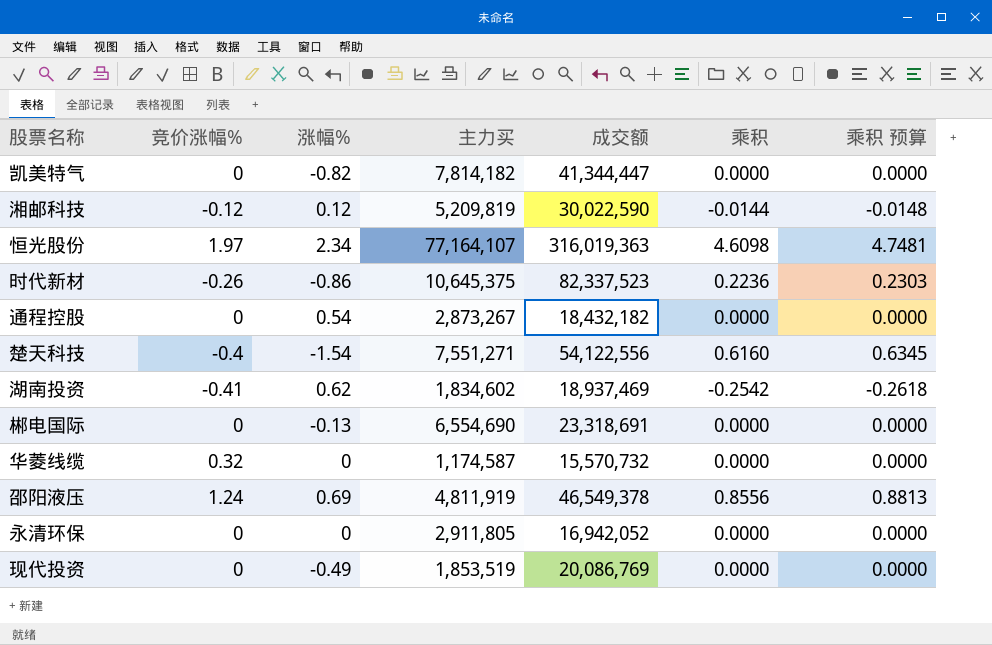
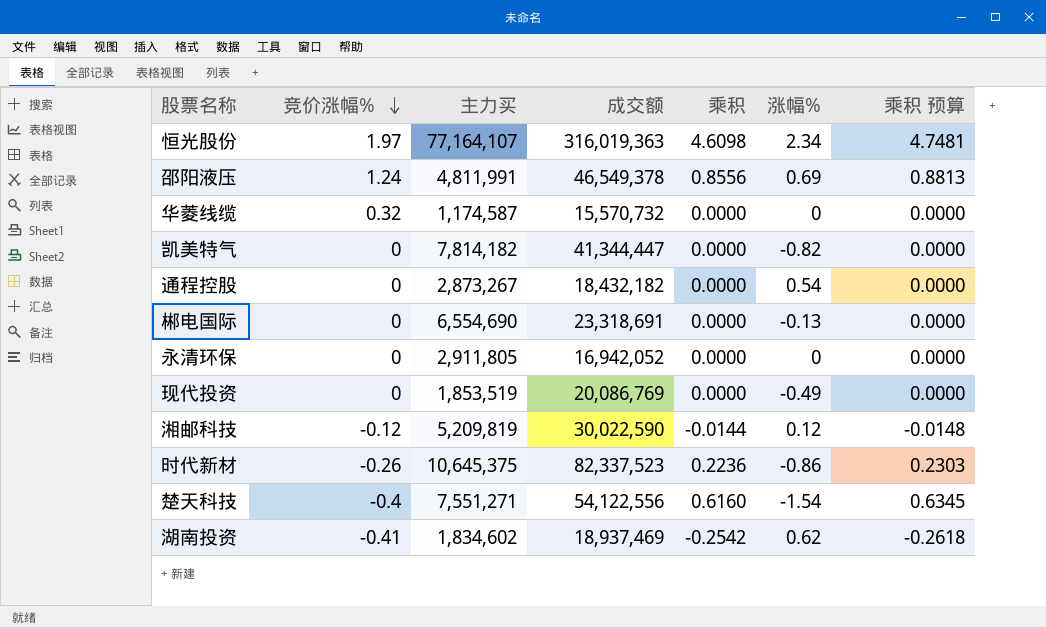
row order: none -> 竞价涨幅% descending
column 涨幅% | position: 3 -> 6
邵阳液压 | 主力买: 4,811,919 -> 4,811,991

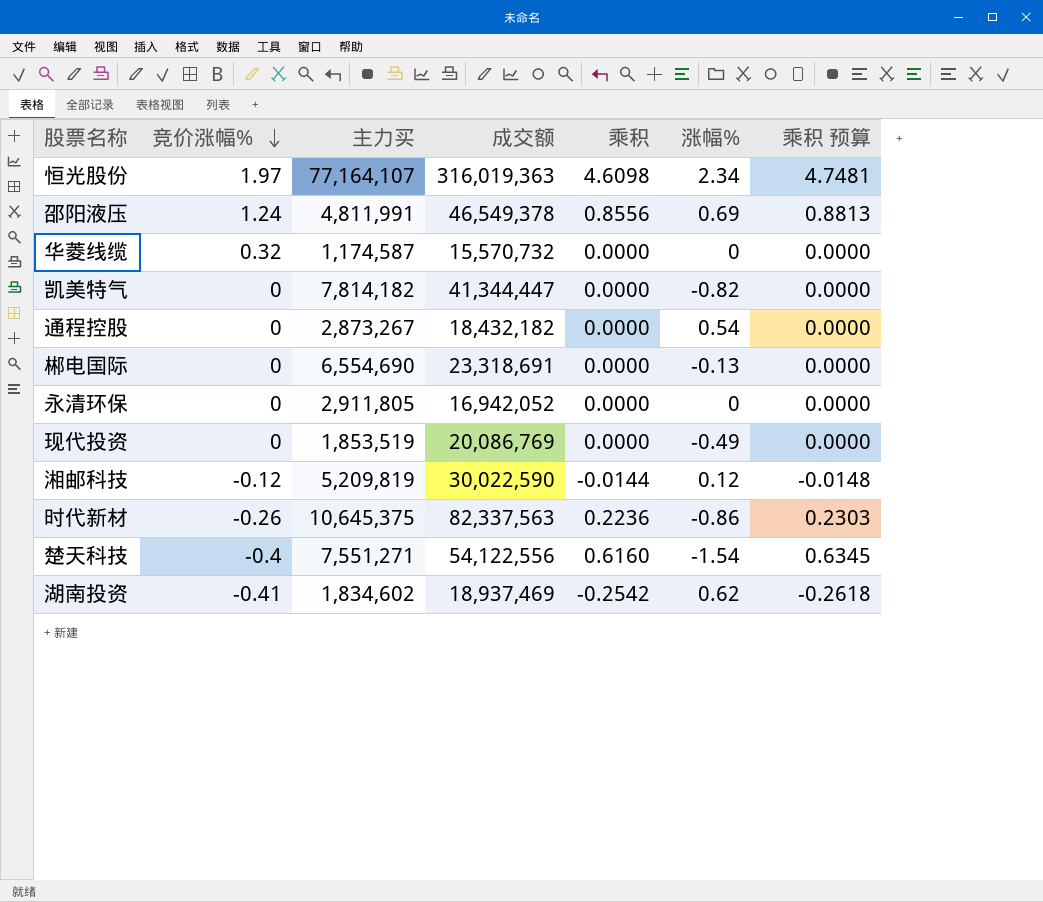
时代新材 | 成交额: 82,337,523 -> 82,337,563

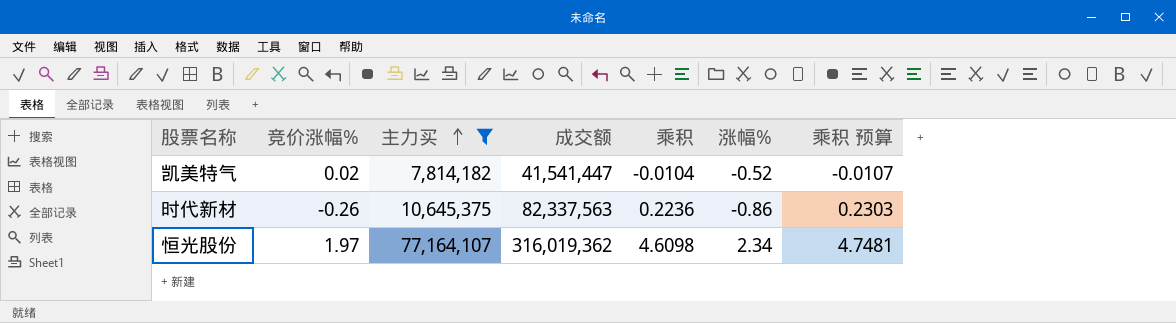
filter: none -> 主力买 >= 7,814,182
row order: 竞价涨幅% descending -> 主力买 ascending
凯美特气 | 竞价涨幅%: 0 -> 0.02
凯美特气 | 成交额: 41,344,447 -> 41,541,447
凯美特气 | 乘积: 0.0000 -> -0.0104
凯美特气 | 涨幅%: -0.82 -> -0.52
凯美特气 | 乘积 预算: 0.0000 -> -0.0107
恒光股份 | 成交额: 316,019,363 -> 316,019,362

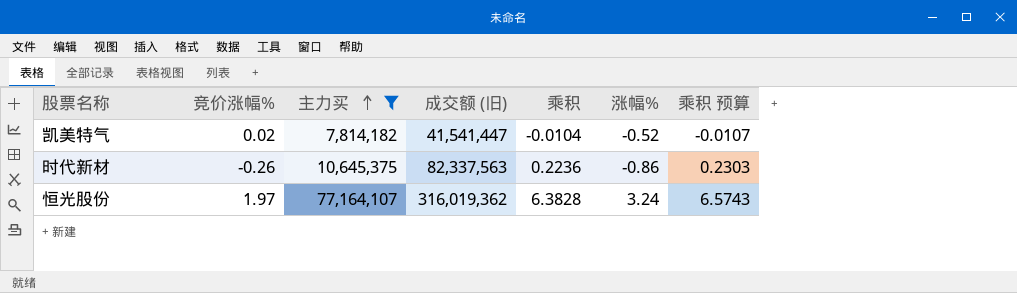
column name: 成交额 -> 成交额 (旧)
恒光股份 | 乘积: 4.6098 -> 6.3828
恒光股份 | 涨幅%: 2.34 -> 3.24
恒光股份 | 乘积 预算: 4.7481 -> 6.5743

